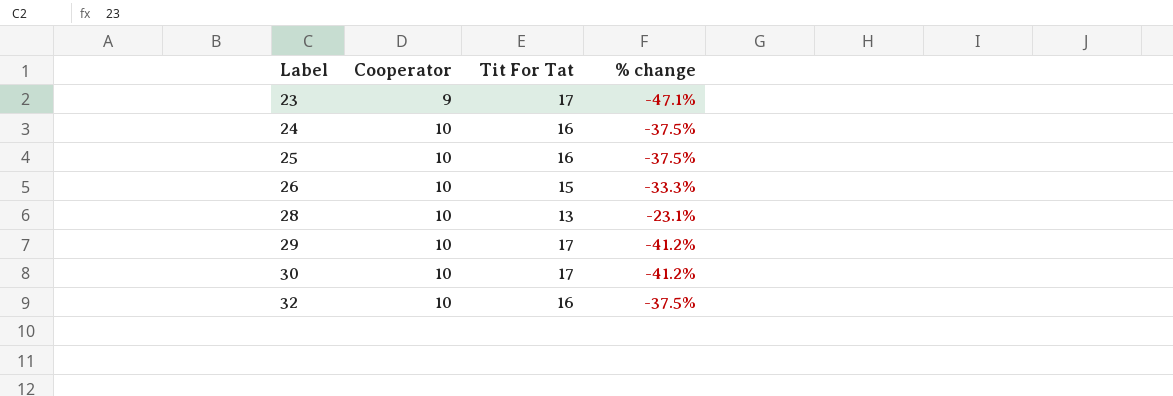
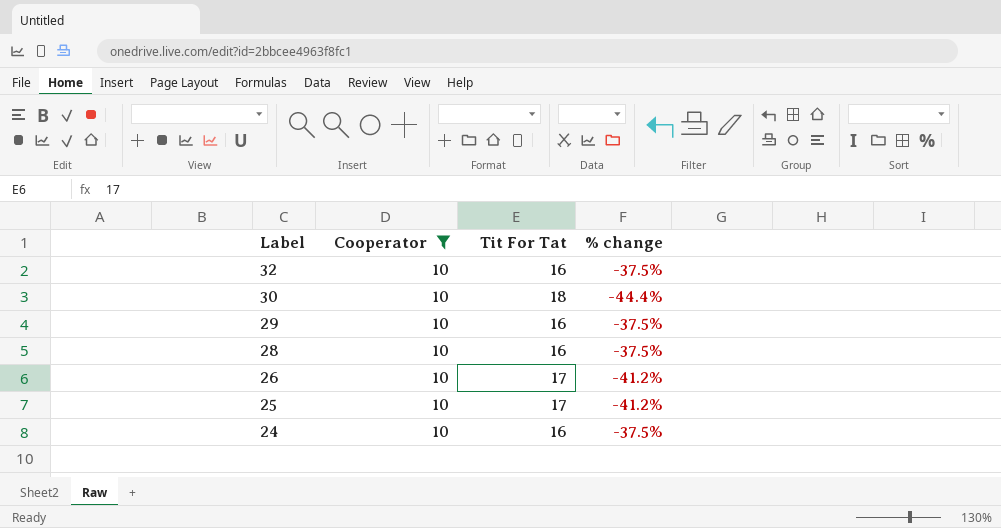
filter: none -> Cooperator = 10
row order: Label ascending -> Label descending
30 | Tit For Tat: 17 -> 18
30 | % change: -41.2% -> -44.4%
29 | Tit For Tat: 17 -> 16
29 | % change: -41.2% -> -37.5%
28 | Tit For Tat: 13 -> 16
28 | % change: -23.1% -> -37.5%
26 | Tit For Tat: 15 -> 17
26 | % change: -33.3% -> -41.2%
25 | Tit For Tat: 16 -> 17
25 | % change: -37.5% -> -41.2%

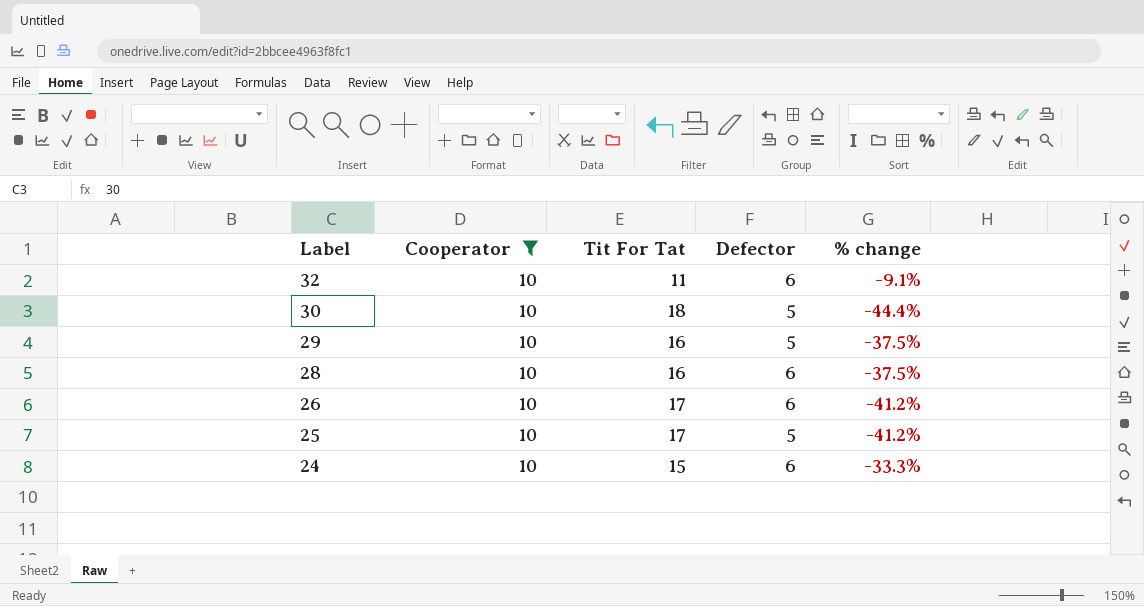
column Defector | position: none -> 4
32 | Tit For Tat: 16 -> 11
32 | % change: -37.5% -> -9.1%
24 | Tit For Tat: 16 -> 15
24 | % change: -37.5% -> -33.3%

